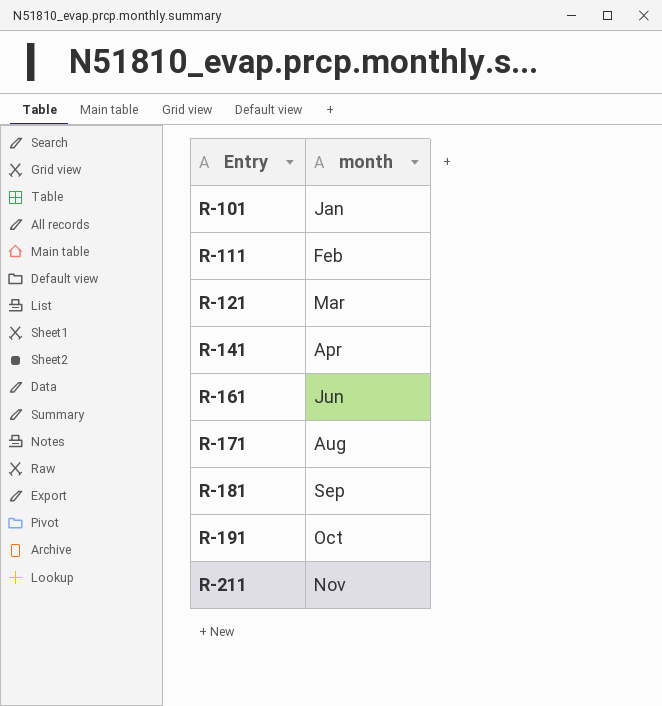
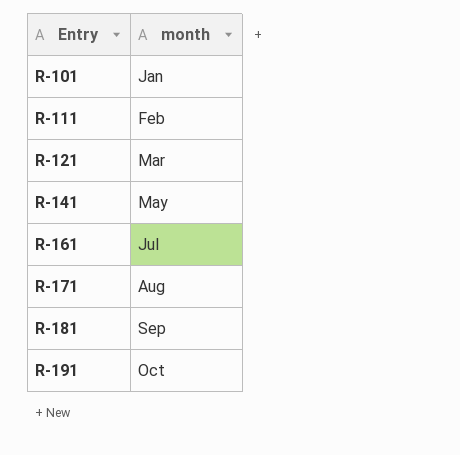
row R-211: Nov -> none
R-141 | month: Apr -> May
R-161 | month: Jun -> Jul

